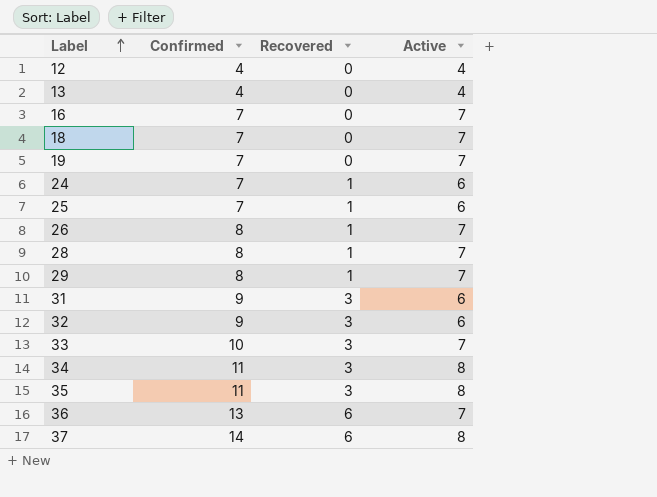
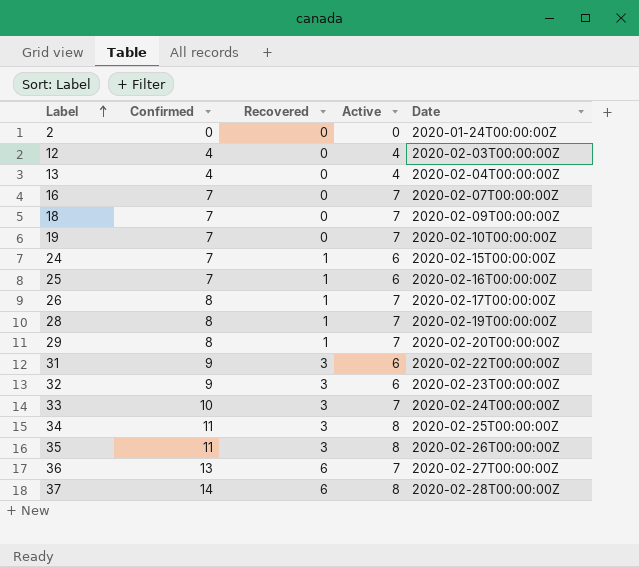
column Date | position: none -> 5
row 2: none -> 0 | 0 | 0 | 2020-01-24T00:00:00Z

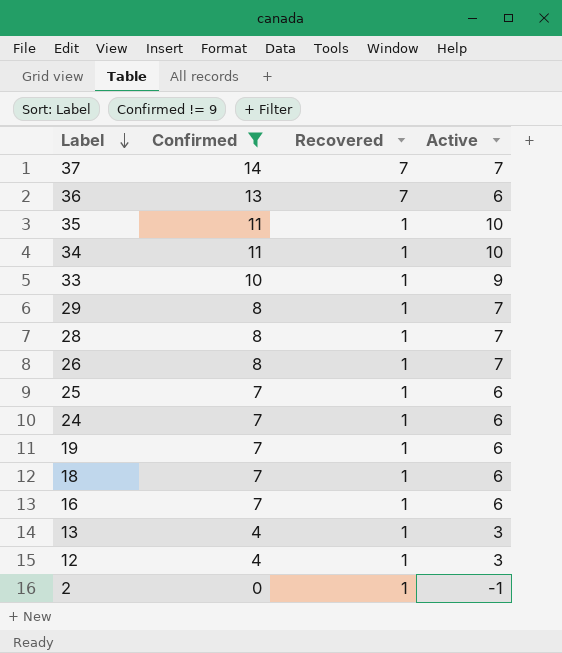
filter: none -> Confirmed != 9
row order: Label ascending -> Label descending
column Date | position: 5 -> none
37 | Recovered: 6 -> 7
37 | Active: 8 -> 7
36 | Recovered: 6 -> 7
36 | Active: 7 -> 6
35 | Recovered: 3 -> 1
35 | Active: 8 -> 10
34 | Recovered: 3 -> 1
34 | Active: 8 -> 10
33 | Recovered: 3 -> 1
33 | Active: 7 -> 9
19 | Recovered: 0 -> 1
19 | Active: 7 -> 6
18 | Recovered: 0 -> 1
18 | Active: 7 -> 6
16 | Recovered: 0 -> 1
16 | Active: 7 -> 6
13 | Recovered: 0 -> 1
13 | Active: 4 -> 3
12 | Recovered: 0 -> 1
12 | Active: 4 -> 3
2 | Recovered: 0 -> 1
2 | Active: 0 -> -1

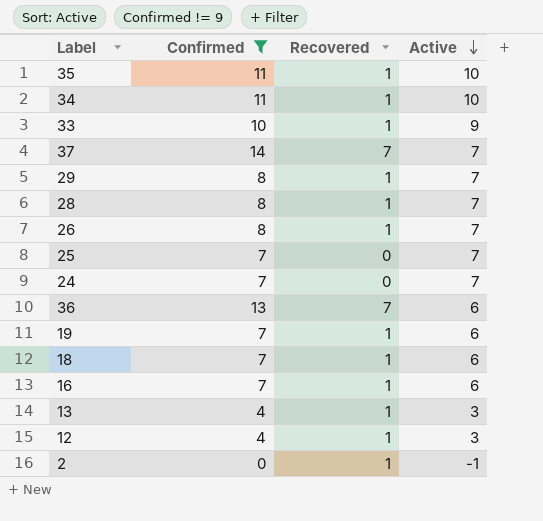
row order: Label descending -> Active descending
25 | Recovered: 1 -> 0
25 | Active: 6 -> 7
24 | Recovered: 1 -> 0
24 | Active: 6 -> 7

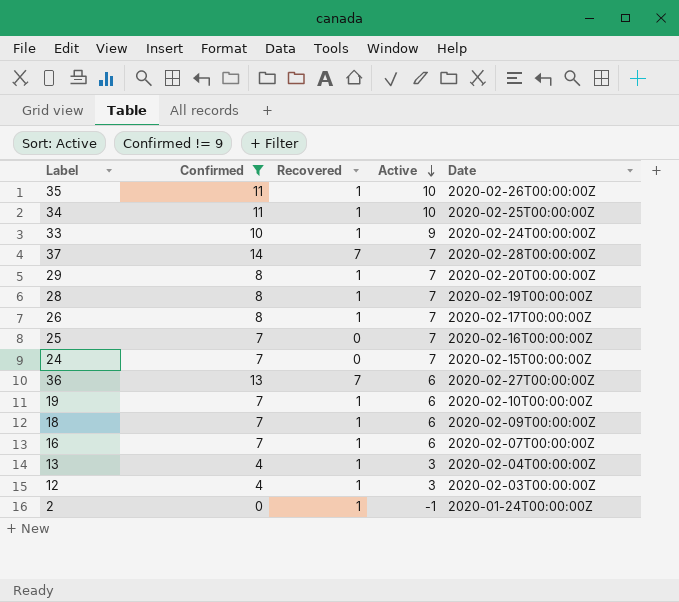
column Date | position: none -> 5

